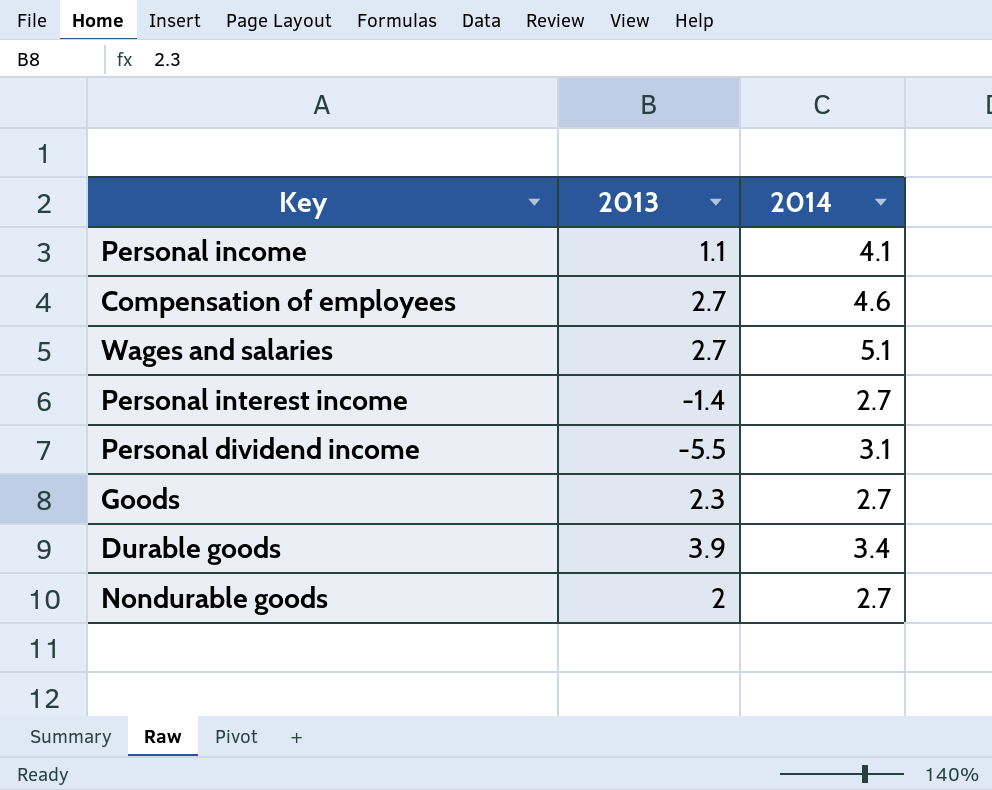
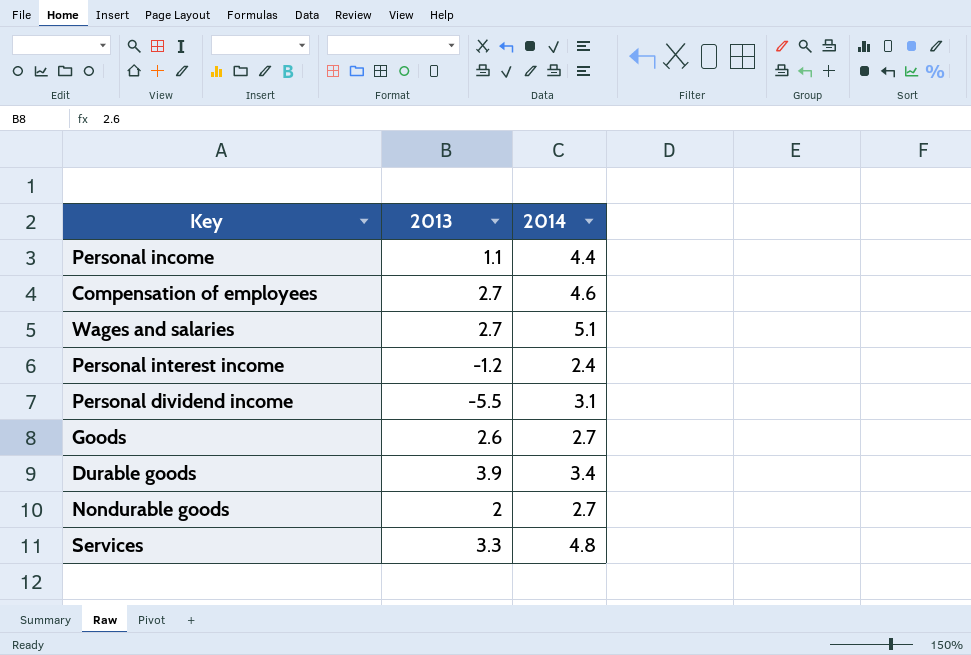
Personal income | 2014: 4.1 -> 4.4
Personal interest income | 2013: -1.4 -> -1.2
Personal interest income | 2014: 2.7 -> 2.4
Goods | 2013: 2.3 -> 2.6
row Services: none -> 3.3 | 4.8

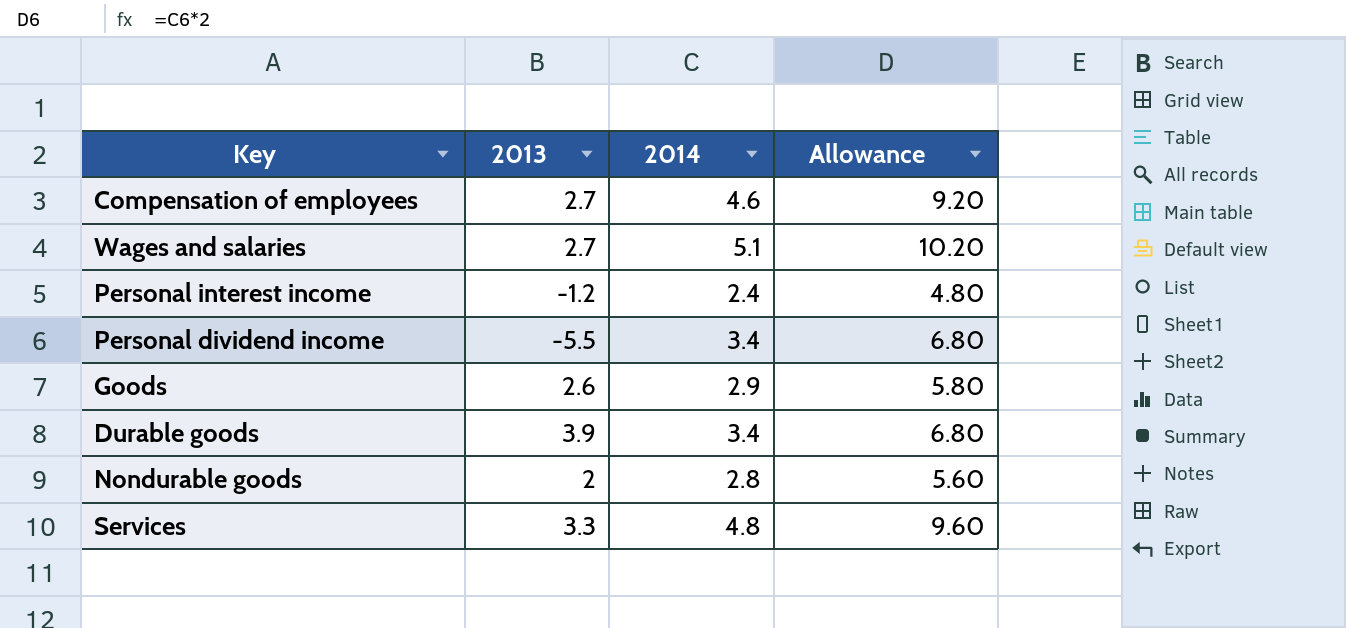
column Allowance | formula: none -> [2014] * 2
row Personal income: 1.1 | 4.4 -> none
Personal dividend income | 2014: 3.1 -> 3.4
Goods | 2014: 2.7 -> 2.9
Nondurable goods | 2014: 2.7 -> 2.8

